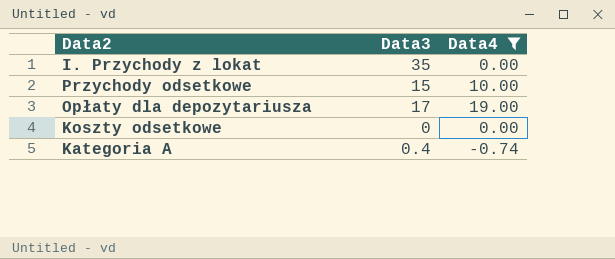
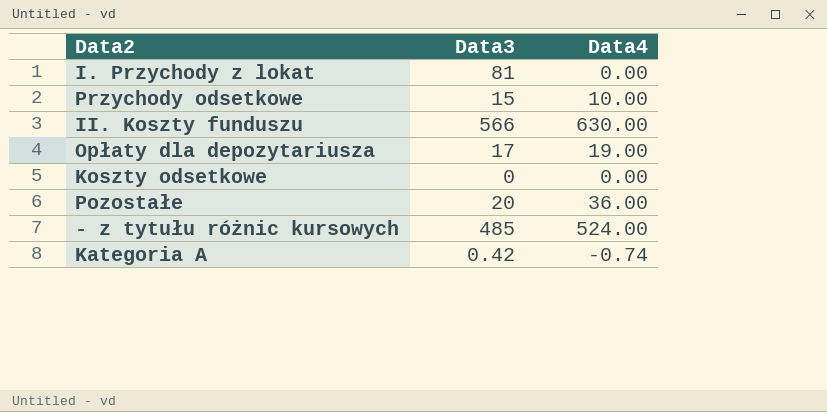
filter: Data4 <= 19.00 -> none
I. Przychody z lokat | Data3: 35 -> 81
Kategoria A | Data3: 0.4 -> 0.42

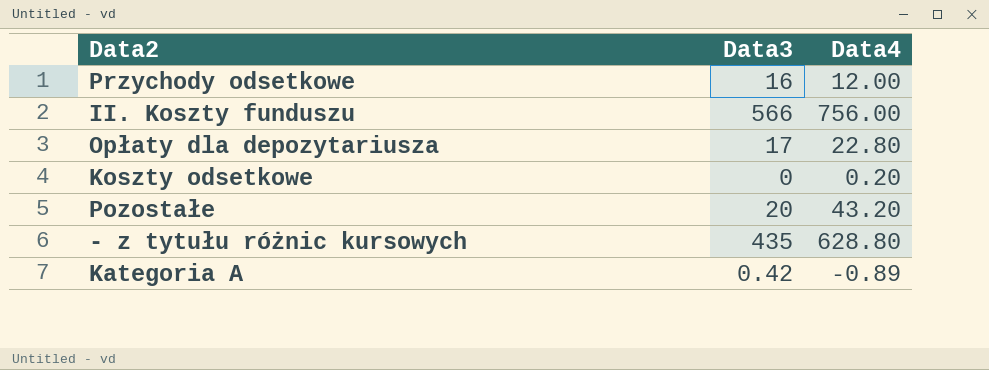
row I. Przychody z lokat: 81 | 0.00 -> none
Przychody odsetkowe | Data3: 15 -> 16
Przychody odsetkowe | Data4: 10.00 -> 12.00
II. Koszty funduszu | Data4: 630.00 -> 756.00
Opłaty dla depozytariusza | Data4: 19.00 -> 22.80
Koszty odsetkowe | Data4: 0.00 -> 0.20
Pozostałe | Data4: 36.00 -> 43.20
- z tytułu różnic kursowych | Data3: 485 -> 435
- z tytułu różnic kursowych | Data4: 524.00 -> 628.80
Kategoria A | Data4: -0.74 -> -0.89

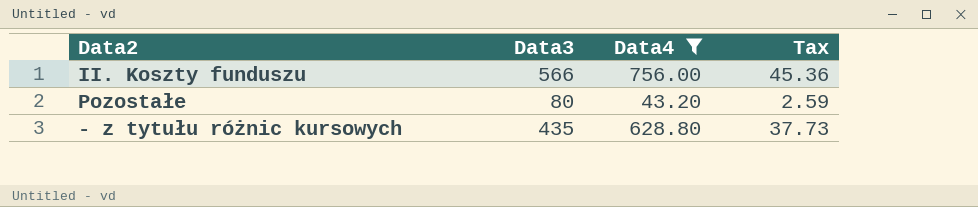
filter: none -> Data4 >= 43.20
column Tax | formula: none -> [Data4] * 0.06
Pozostałe | Data3: 20 -> 80

